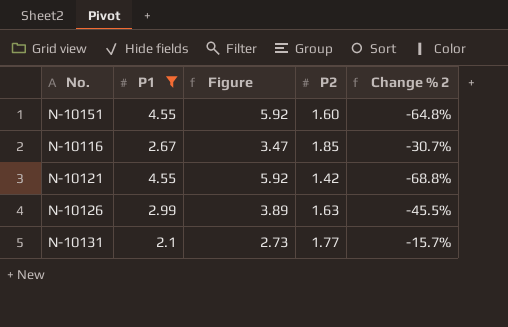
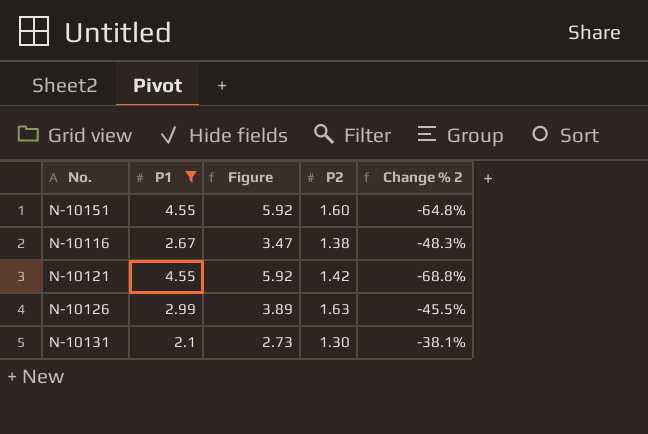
N-10116 | P2: 1.85 -> 1.38
N-10116 | Change % 2: -30.7% -> -48.3%
N-10131 | P2: 1.77 -> 1.30
N-10131 | Change % 2: -15.7% -> -38.1%

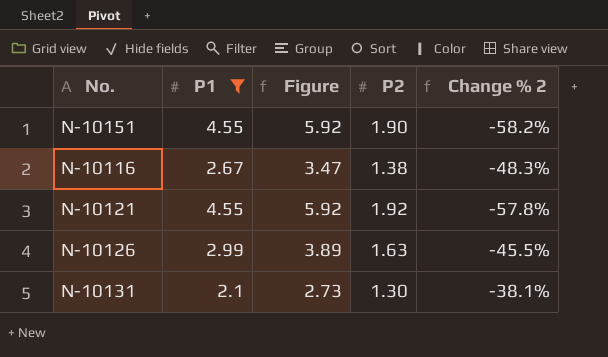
N-10151 | P2: 1.60 -> 1.90
N-10151 | Change % 2: -64.8% -> -58.2%
N-10121 | P2: 1.42 -> 1.92
N-10121 | Change % 2: -68.8% -> -57.8%

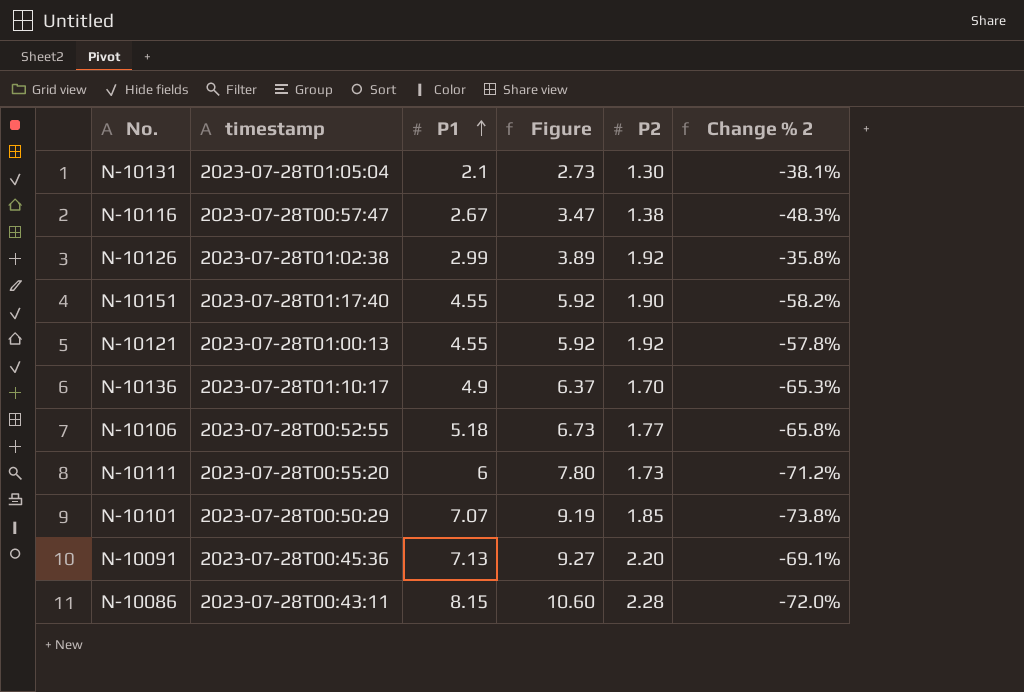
filter: P1 <= 4.55 -> none
row order: none -> P1 ascending
column timestamp | position: none -> 2
N-10126 | P2: 1.63 -> 1.92
N-10126 | Change % 2: -45.5% -> -35.8%

